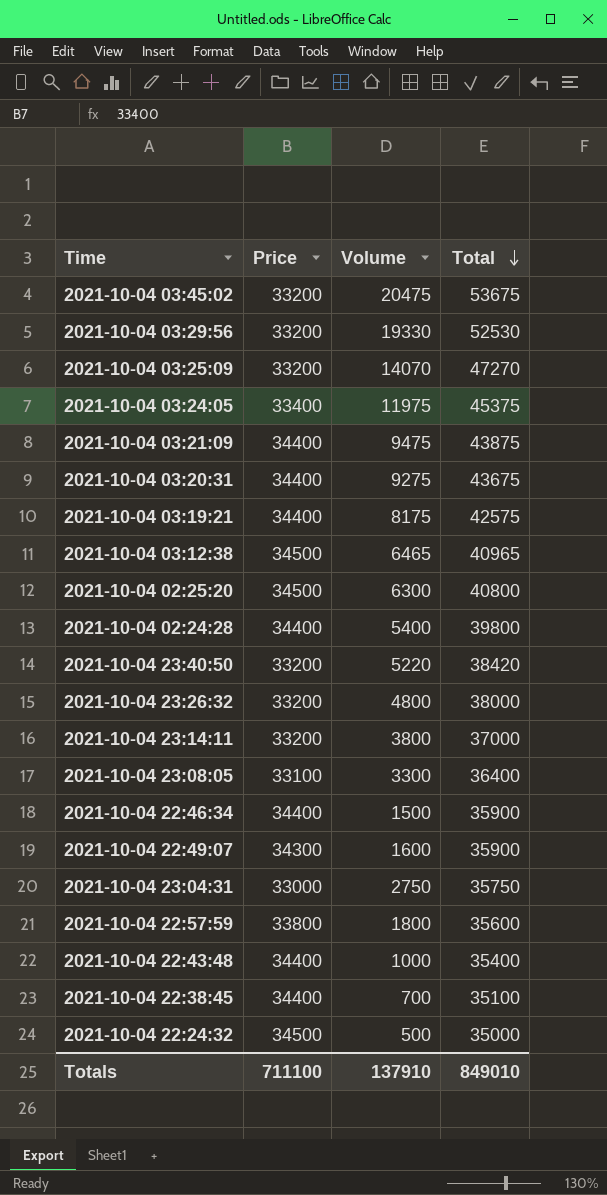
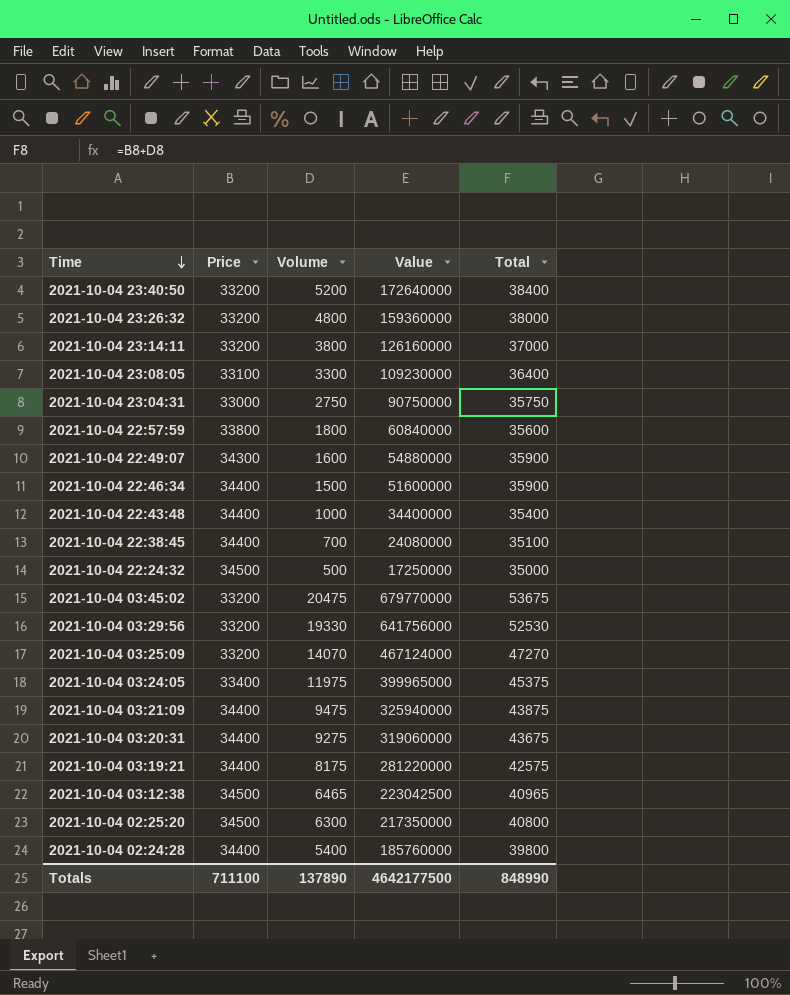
row order: Total descending -> Time descending
column Value | formula: none -> [Price] * [Volume]
2021-10-04 23:40:50 | Volume: 5220 -> 5200
2021-10-04 23:40:50 | Total: 38420 -> 38400
Totals | Volume: 137910 -> 137890
Totals | Total: 849010 -> 848990

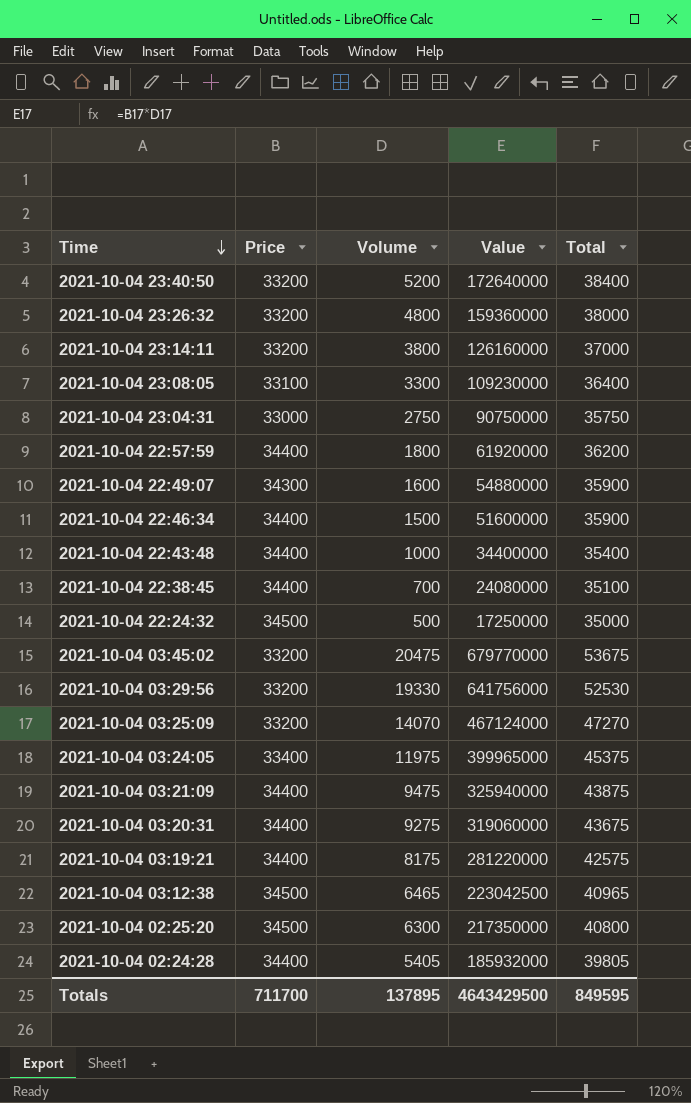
2021-10-04 22:57:59 | Price: 33800 -> 34400
2021-10-04 22:57:59 | Value: 60840000 -> 61920000
2021-10-04 22:57:59 | Total: 35600 -> 36200
2021-10-04 02:24:28 | Volume: 5400 -> 5405
2021-10-04 02:24:28 | Value: 185760000 -> 185932000
2021-10-04 02:24:28 | Total: 39800 -> 39805
Totals | Price: 711100 -> 711700
Totals | Volume: 137890 -> 137895
Totals | Value: 4642177500 -> 4643429500
Totals | Total: 848990 -> 849595

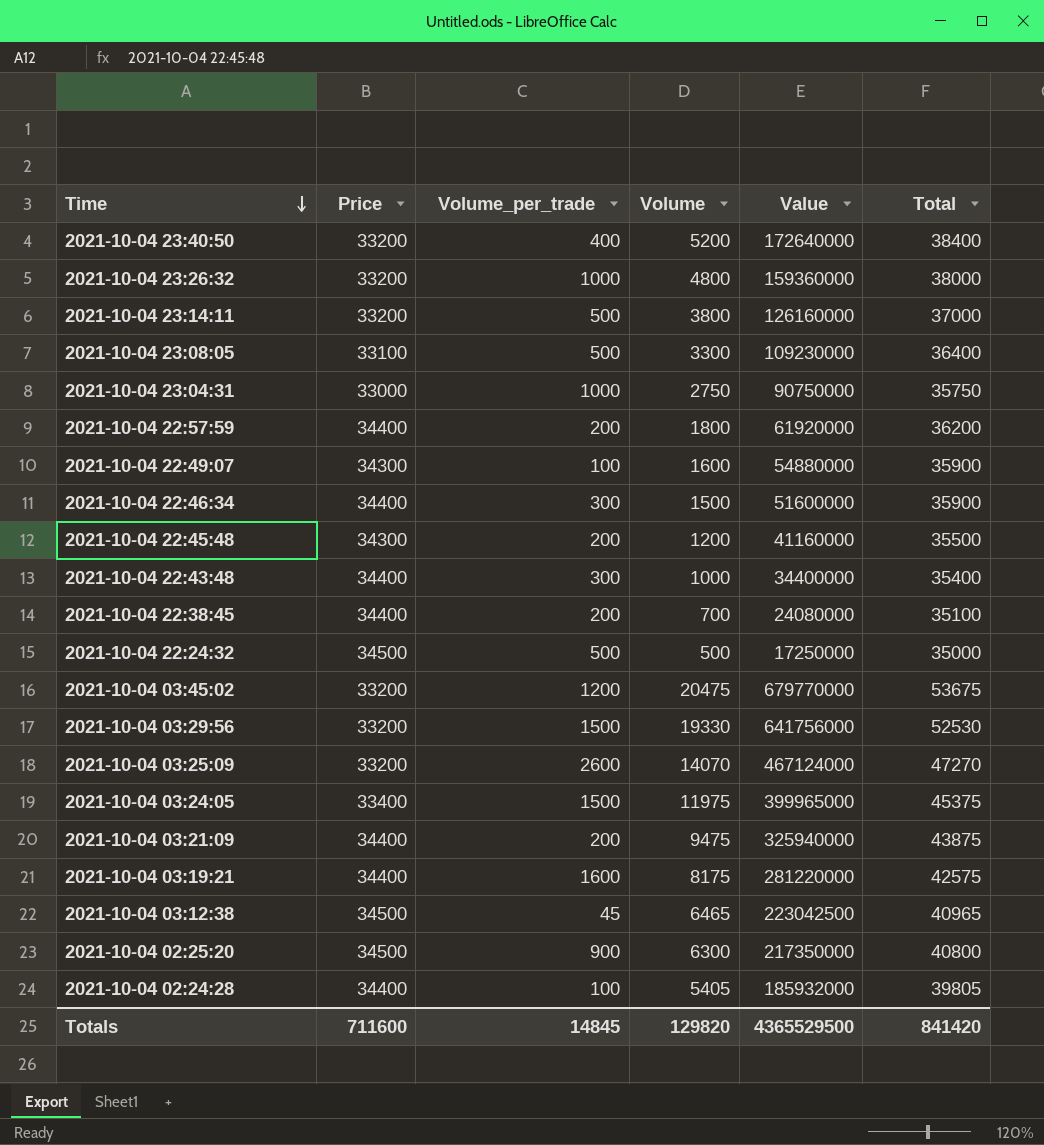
column Volume_per_trade | position: none -> 3
row 2021-10-04 03:20:31: 34400 | 9275 | 319060000 | 43675 -> none
row 2021-10-04 22:45:48: none -> 34300 | 200 | 1200 | 41160000 | 35500
Totals | Price: 711700 -> 711600
Totals | Volume: 137895 -> 129820
Totals | Value: 4643429500 -> 4365529500
Totals | Total: 849595 -> 841420

